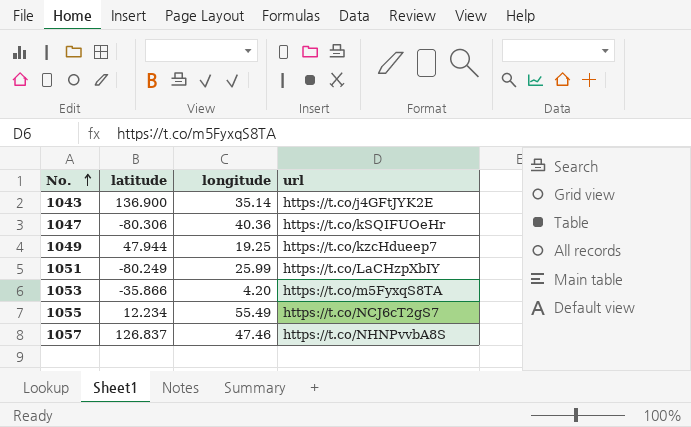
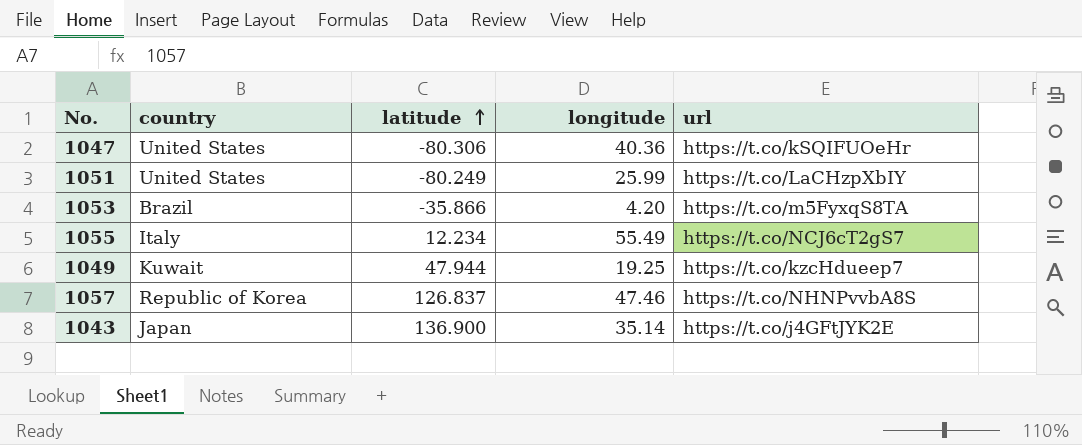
row order: No. ascending -> latitude ascending
column country | position: none -> 2

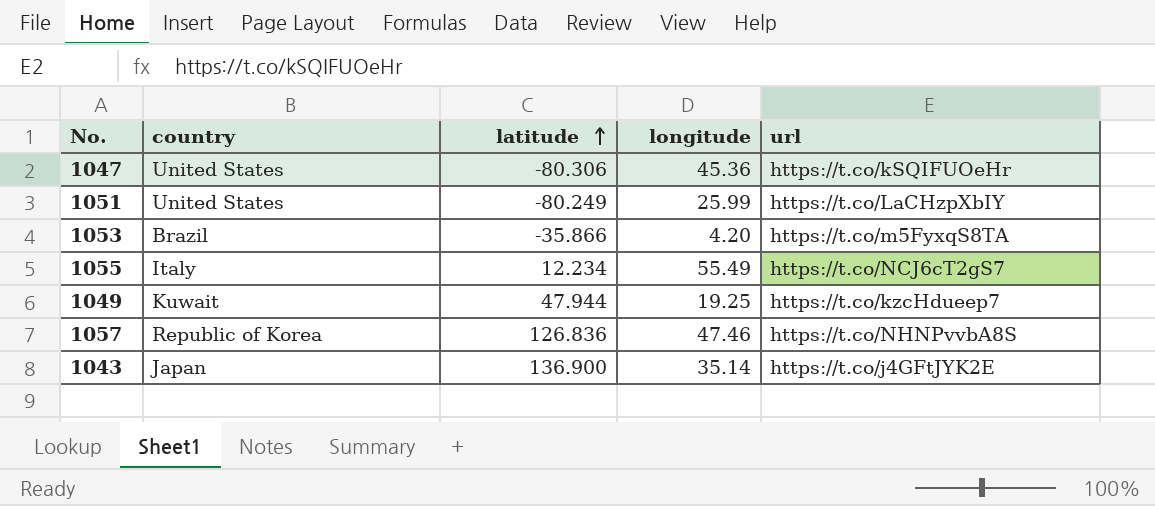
1047 | longitude: 40.36 -> 45.36
1057 | latitude: 126.837 -> 126.836

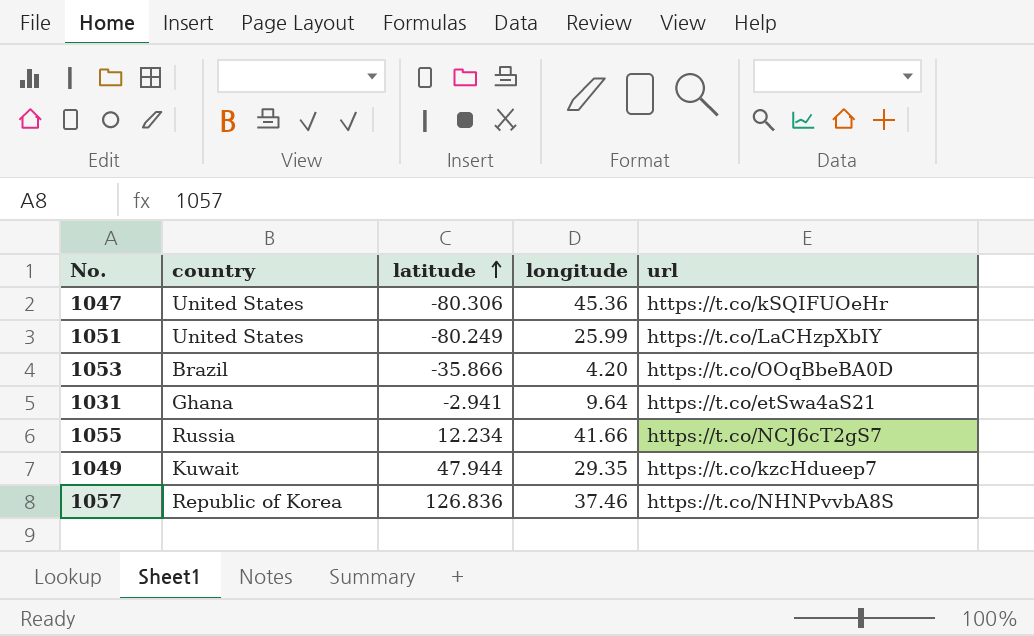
row 1043: Japan | 136.900 | 35.14 | https://t.co/j4GFtJYK2E -> none
1053 | url: https://t.co/m5FyxqS8TA -> https://t.co/OOqBbeBA0D
row 1031: none -> Ghana | -2.941 | 9.64 | https://t.co/etSwa4aS21
1055 | country: Italy -> Russia
1055 | longitude: 55.49 -> 41.66
1049 | longitude: 19.25 -> 29.35
1057 | longitude: 47.46 -> 37.46

